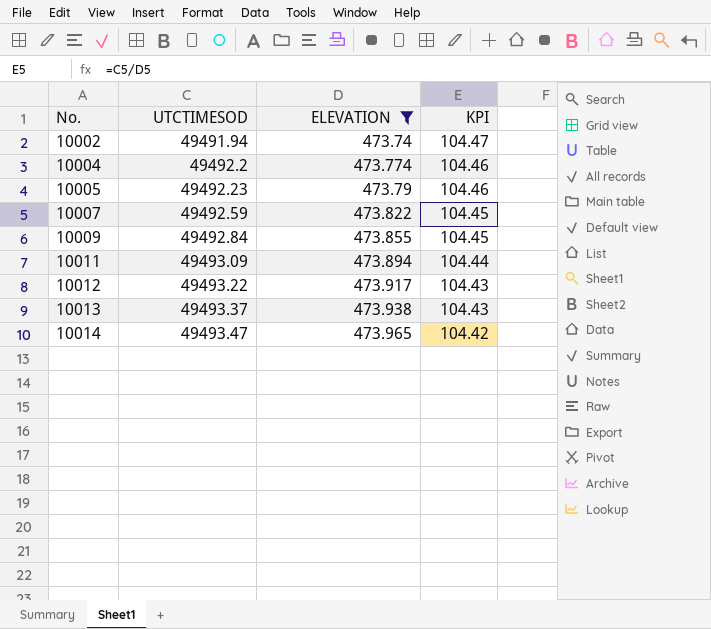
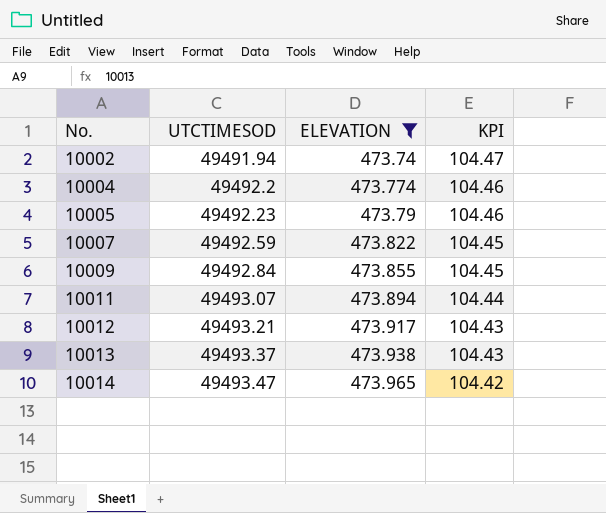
10011 | UTCTIMESOD: 49493.09 -> 49493.07
10012 | UTCTIMESOD: 49493.22 -> 49493.21

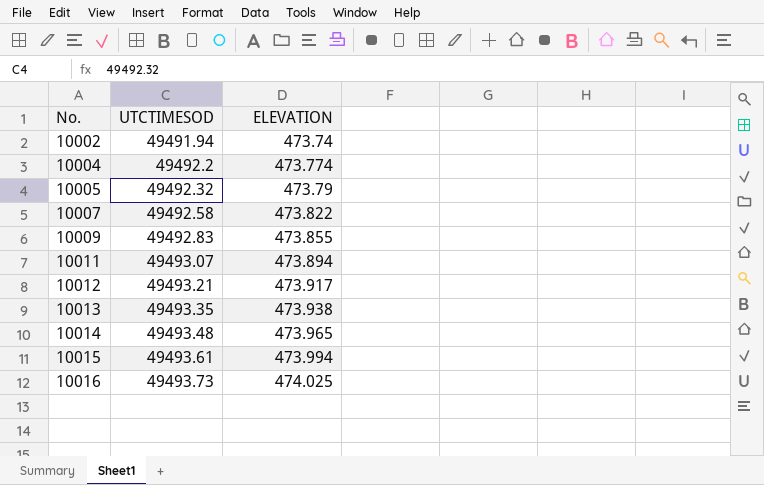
filter: ELEVATION <= 473.965 -> none
column KPI | formula: [UTCTIMESOD] / [ELEVATION] -> none
10005 | UTCTIMESOD: 49492.23 -> 49492.32
10007 | UTCTIMESOD: 49492.59 -> 49492.58
10009 | UTCTIMESOD: 49492.84 -> 49492.83
10013 | UTCTIMESOD: 49493.37 -> 49493.35
10014 | UTCTIMESOD: 49493.47 -> 49493.48

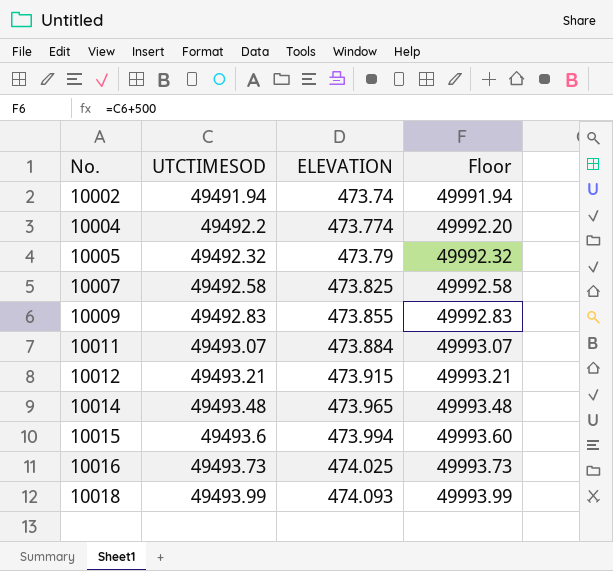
column Floor | formula: none -> [UTCTIMESOD] + 500
row 10013: 49493.35 | 473.938 -> none
10007 | ELEVATION: 473.822 -> 473.825
10011 | ELEVATION: 473.894 -> 473.884
10012 | ELEVATION: 473.917 -> 473.915
10015 | UTCTIMESOD: 49493.61 -> 49493.6
row 10018: none -> 49493.99 | 474.093 | 49993.99

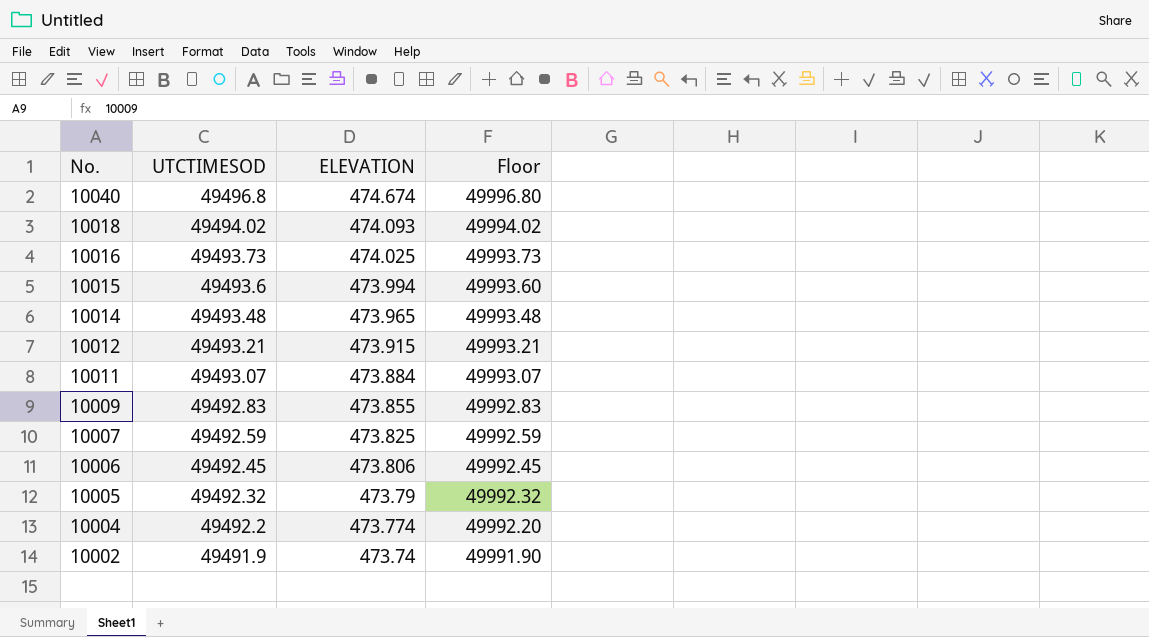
row order: No. ascending -> No. descending
row 10040: none -> 49496.8 | 474.674 | 49996.80
10018 | UTCTIMESOD: 49493.99 -> 49494.02
10018 | Floor: 49993.99 -> 49994.02
10007 | UTCTIMESOD: 49492.58 -> 49492.59
10007 | Floor: 49992.58 -> 49992.59
row 10006: none -> 49492.45 | 473.806 | 49992.45
10002 | UTCTIMESOD: 49491.94 -> 49491.9
10002 | Floor: 49991.94 -> 49991.90

